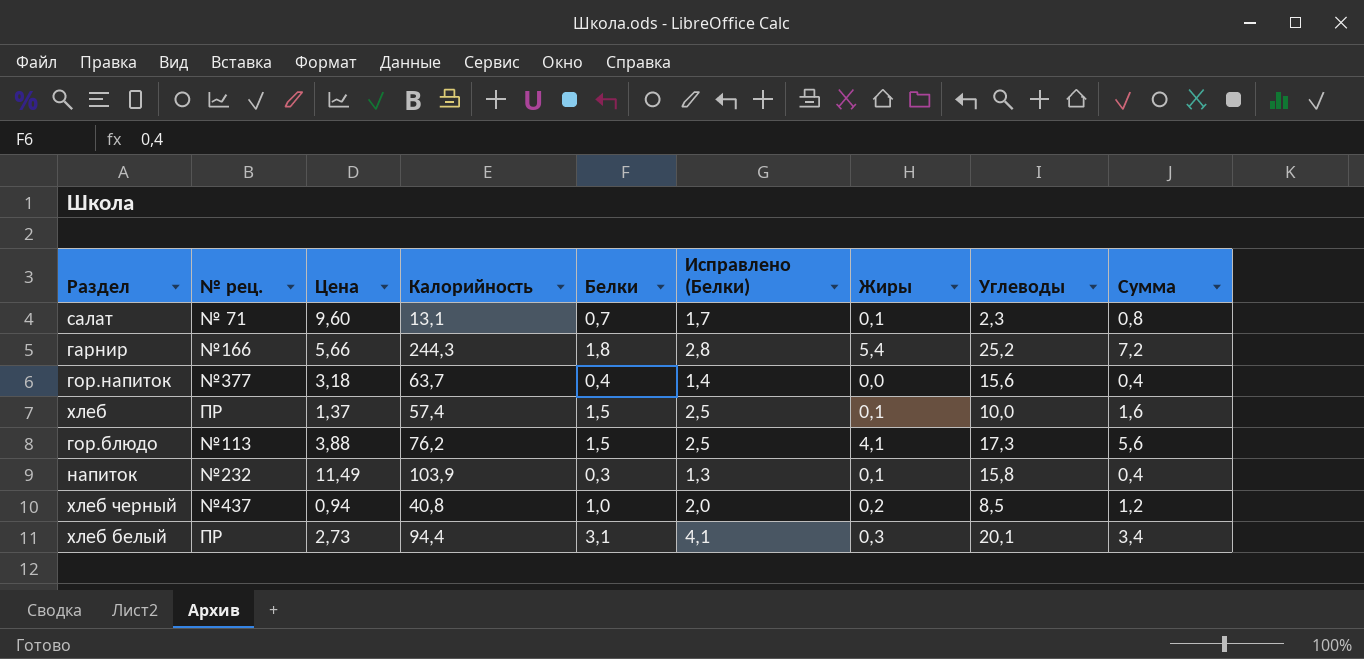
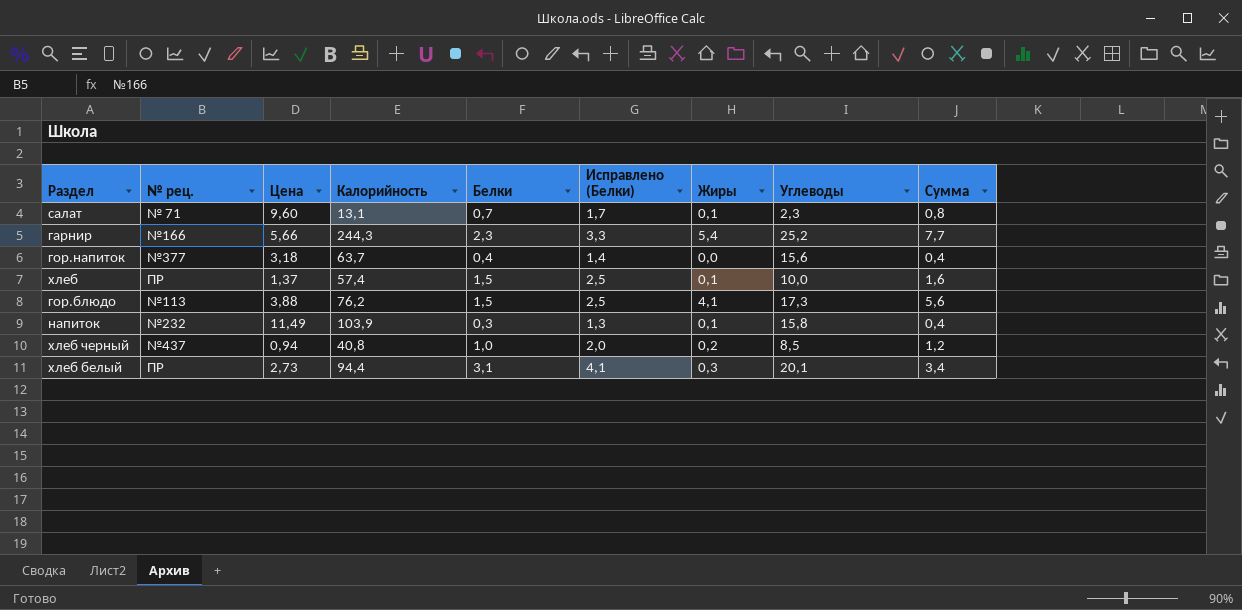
гарнир | Белки: 1,8 -> 2,3
гарнир | Исправлено (Белки): 2,8 -> 3,3
гарнир | Сумма: 7,2 -> 7,7

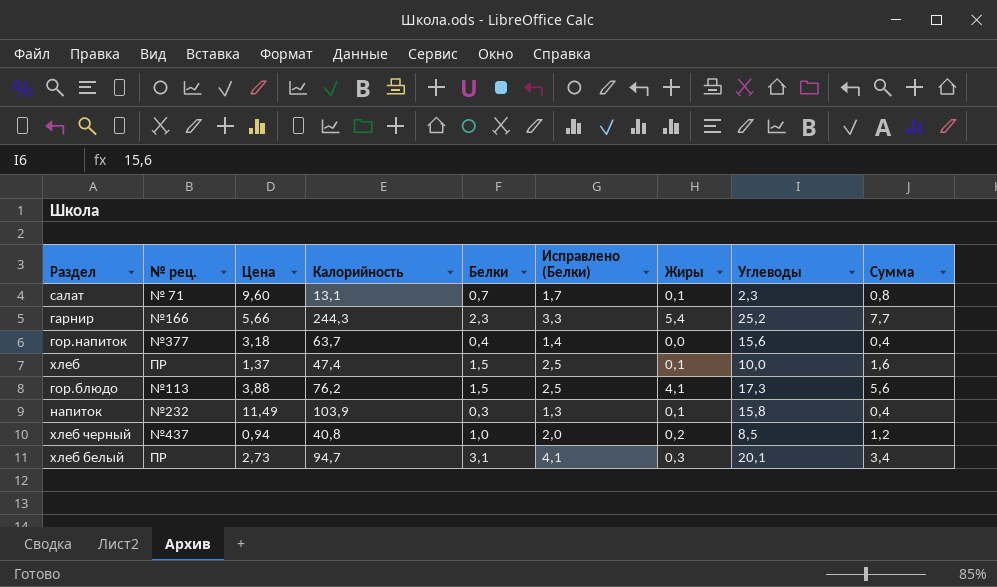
хлеб | Калорийность: 57,4 -> 47,4
хлеб белый | Калорийность: 94,4 -> 94,7

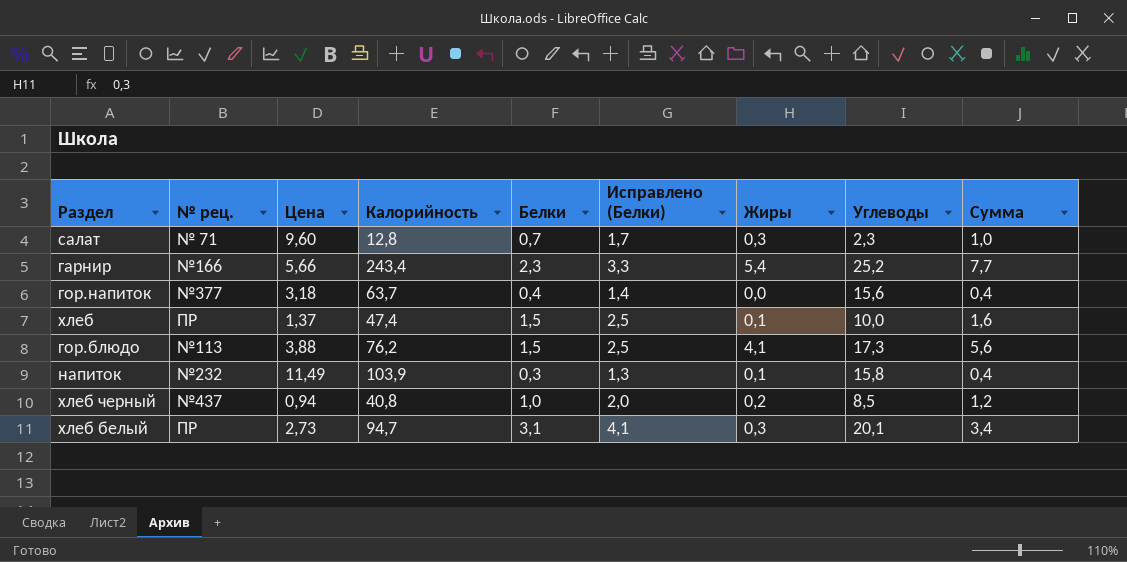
салат | Калорийность: 13,1 -> 12,8
салат | Жиры: 0,1 -> 0,3
салат | Сумма: 0,8 -> 1,0
гарнир | Калорийность: 244,3 -> 243,4

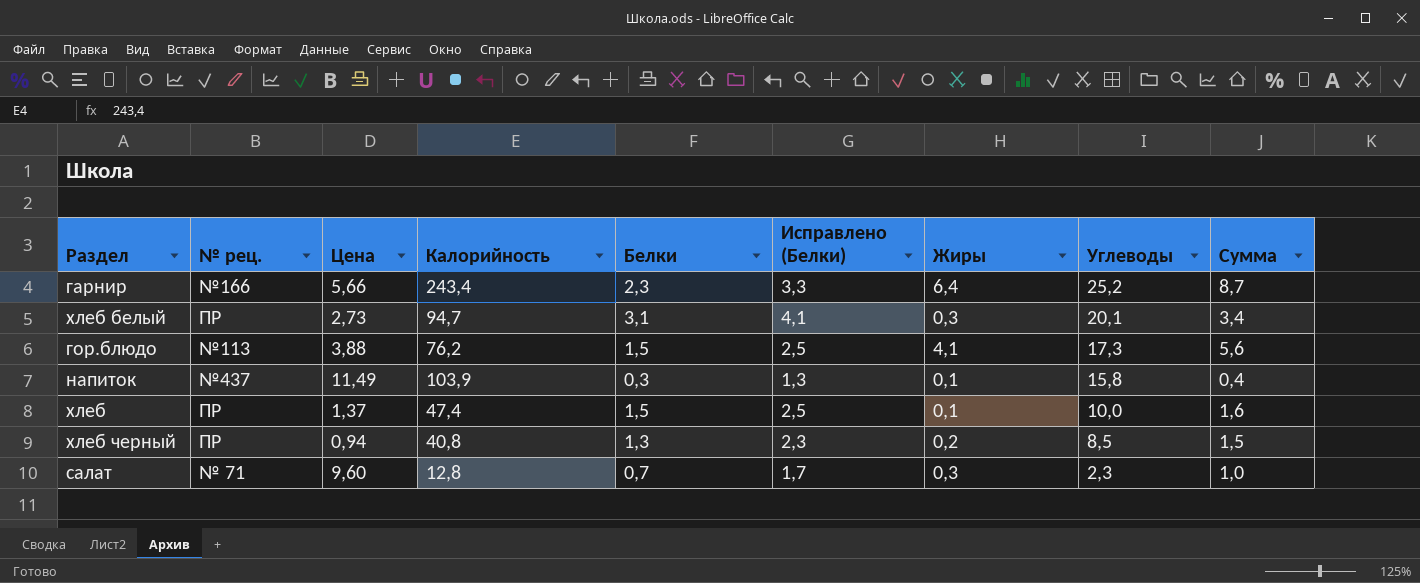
row order: none -> Углеводы descending
row гор.напиток: №377 | 3,18 | 63,7 | 0,4 | 1,4 | 0,0 | 15,6 | 0,4 -> none
гарнир | Жиры: 5,4 -> 6,4
гарнир | Сумма: 7,7 -> 8,7
напиток | № рец.: №232 -> №437
хлеб черный | № рец.: №437 -> ПР
хлеб черный | Белки: 1,0 -> 1,3
хлеб черный | Исправлено (Белки): 2,0 -> 2,3
хлеб черный | Сумма: 1,2 -> 1,5

